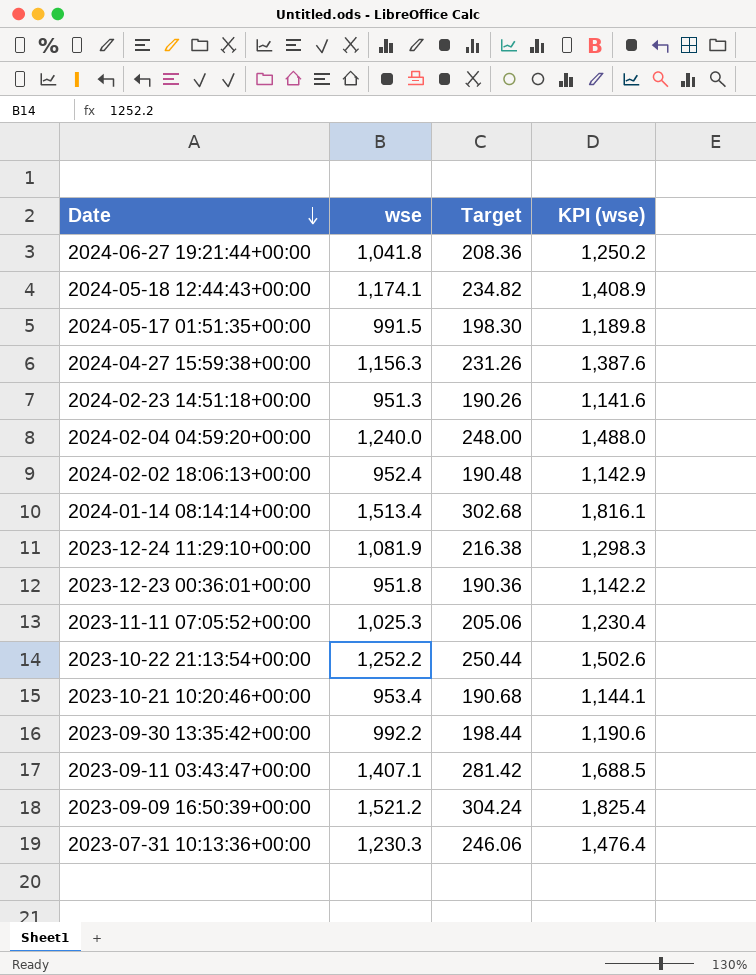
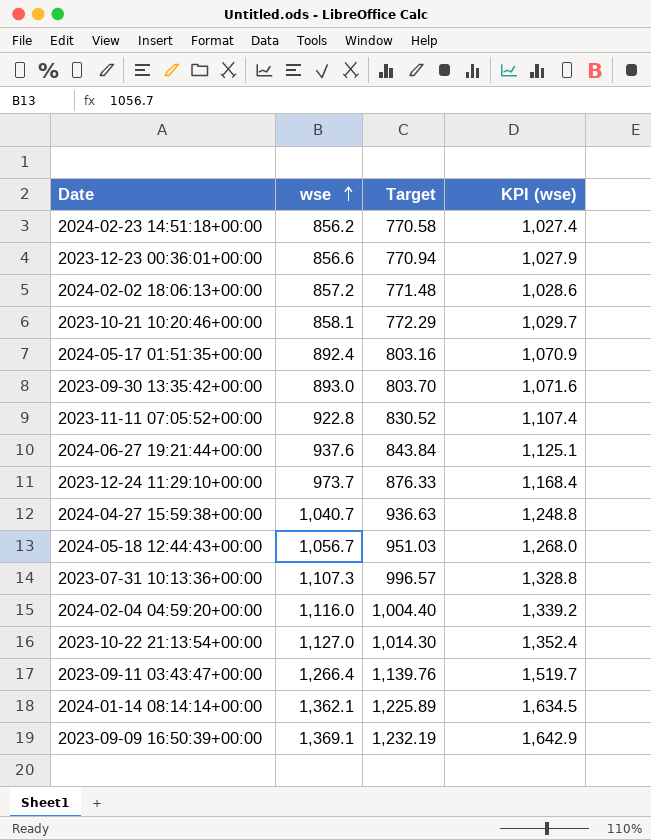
row order: Date descending -> wse ascending
column Target | formula: [wse] * 0.2 -> [wse] * 0.9
2024-02-23 14:51:18+00:00 | wse: 951.3 -> 856.2
2024-02-23 14:51:18+00:00 | KPI (wse): 1,141.6 -> 1,027.4
2023-12-23 00:36:01+00:00 | wse: 951.8 -> 856.6
2023-12-23 00:36:01+00:00 | KPI (wse): 1,142.2 -> 1,027.9
2024-02-02 18:06:13+00:00 | wse: 952.4 -> 857.2
2024-02-02 18:06:13+00:00 | KPI (wse): 1,142.9 -> 1,028.6
2023-10-21 10:20:46+00:00 | wse: 953.4 -> 858.1
2023-10-21 10:20:46+00:00 | KPI (wse): 1,144.1 -> 1,029.7
2024-05-17 01:51:35+00:00 | wse: 991.5 -> 892.4
2024-05-17 01:51:35+00:00 | KPI (wse): 1,189.8 -> 1,070.9
2023-09-30 13:35:42+00:00 | wse: 992.2 -> 893.0
2023-09-30 13:35:42+00:00 | KPI (wse): 1,190.6 -> 1,071.6
2023-11-11 07:05:52+00:00 | wse: 1,025.3 -> 922.8
2023-11-11 07:05:52+00:00 | KPI (wse): 1,230.4 -> 1,107.4
2024-06-27 19:21:44+00:00 | wse: 1,041.8 -> 937.6
2024-06-27 19:21:44+00:00 | KPI (wse): 1,250.2 -> 1,125.1
2023-12-24 11:29:10+00:00 | wse: 1,081.9 -> 973.7
2023-12-24 11:29:10+00:00 | KPI (wse): 1,298.3 -> 1,168.4
2024-04-27 15:59:38+00:00 | wse: 1,156.3 -> 1,040.7
2024-04-27 15:59:38+00:00 | KPI (wse): 1,387.6 -> 1,248.8
2024-05-18 12:44:43+00:00 | wse: 1,174.1 -> 1,056.7
2024-05-18 12:44:43+00:00 | KPI (wse): 1,408.9 -> 1,268.0
2023-07-31 10:13:36+00:00 | wse: 1,230.3 -> 1,107.3
2023-07-31 10:13:36+00:00 | KPI (wse): 1,476.4 -> 1,328.8
2024-02-04 04:59:20+00:00 | wse: 1,240.0 -> 1,116.0
2024-02-04 04:59:20+00:00 | KPI (wse): 1,488.0 -> 1,339.2
2023-10-22 21:13:54+00:00 | wse: 1,252.2 -> 1,127.0
2023-10-22 21:13:54+00:00 | KPI (wse): 1,502.6 -> 1,352.4
2023-09-11 03:43:47+00:00 | wse: 1,407.1 -> 1,266.4
2023-09-11 03:43:47+00:00 | KPI (wse): 1,688.5 -> 1,519.7
2024-01-14 08:14:14+00:00 | wse: 1,513.4 -> 1,362.1
2024-01-14 08:14:14+00:00 | KPI (wse): 1,816.1 -> 1,634.5
2023-09-09 16:50:39+00:00 | wse: 1,521.2 -> 1,369.1
2023-09-09 16:50:39+00:00 | KPI (wse): 1,825.4 -> 1,642.9

